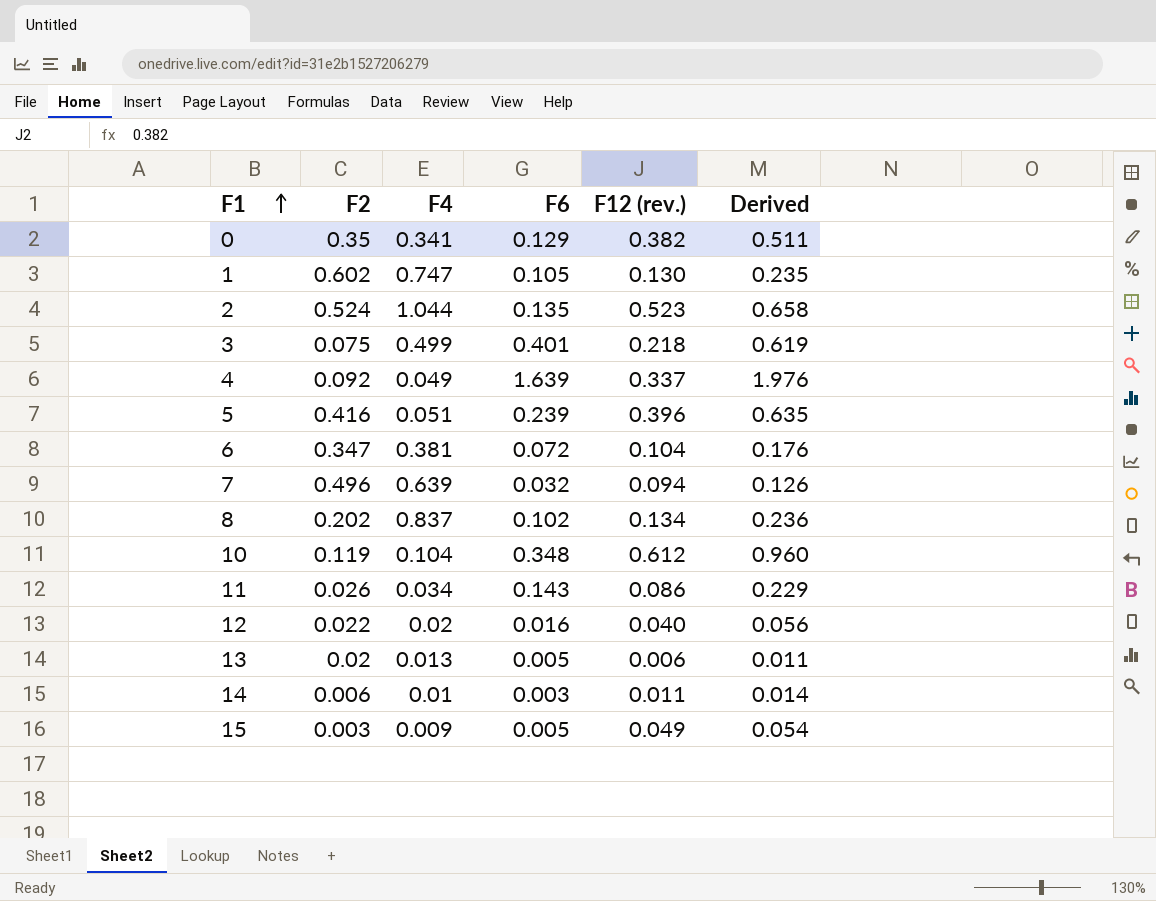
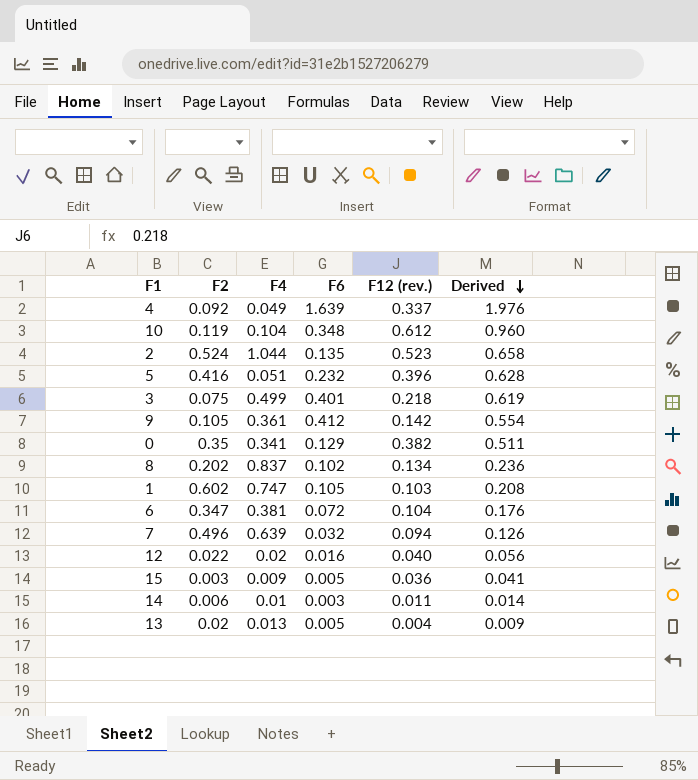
row order: F1 ascending -> Derived descending
row 11: 0.026 | 0.034 | 0.143 | 0.086 | 0.229 -> none
5 | F6: 0.239 -> 0.232
5 | Derived: 0.635 -> 0.628
row 9: none -> 0.105 | 0.361 | 0.412 | 0.142 | 0.554
1 | F12 (rev.): 0.130 -> 0.103
1 | Derived: 0.235 -> 0.208
15 | F12 (rev.): 0.049 -> 0.036
15 | Derived: 0.054 -> 0.041
13 | F12 (rev.): 0.006 -> 0.004
13 | Derived: 0.011 -> 0.009

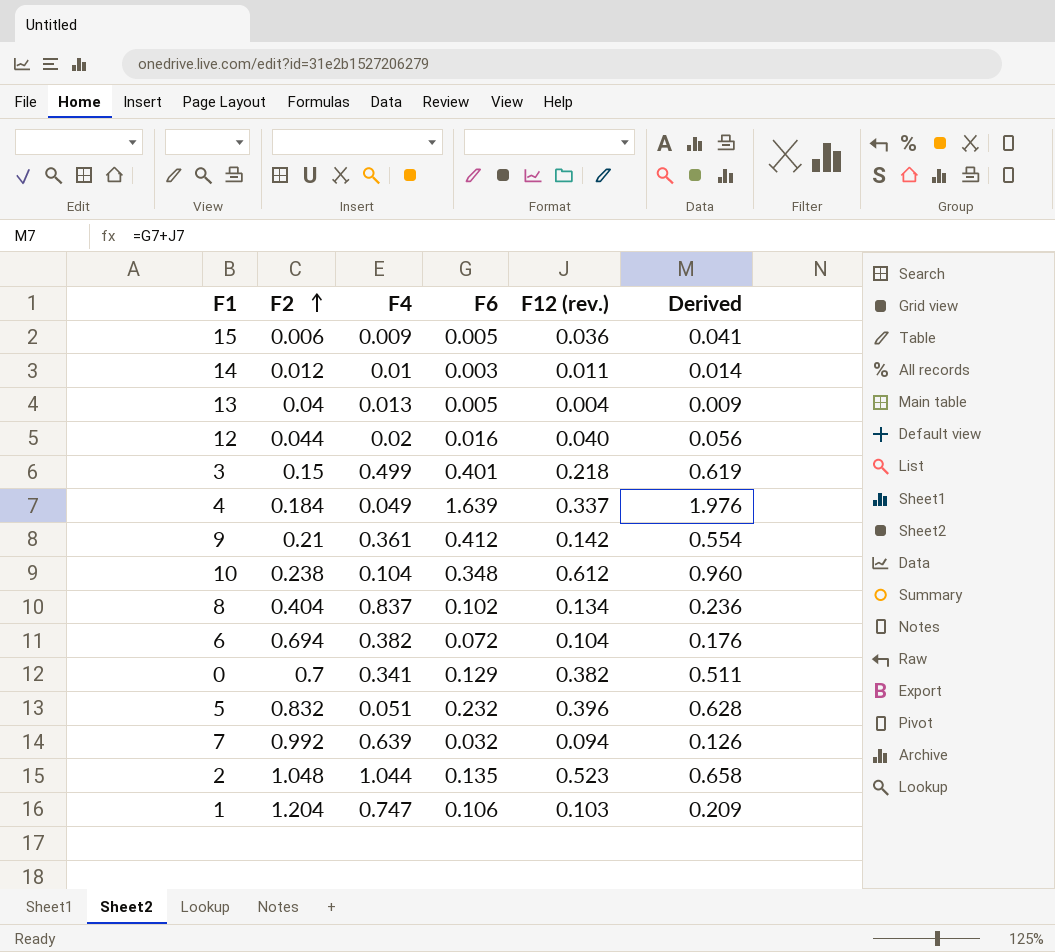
row order: Derived descending -> F2 ascending
15 | F2: 0.003 -> 0.006
14 | F2: 0.006 -> 0.012
13 | F2: 0.02 -> 0.04
12 | F2: 0.022 -> 0.044
3 | F2: 0.075 -> 0.15
4 | F2: 0.092 -> 0.184
9 | F2: 0.105 -> 0.21
10 | F2: 0.119 -> 0.238
8 | F2: 0.202 -> 0.404
6 | F2: 0.347 -> 0.694
6 | F4: 0.381 -> 0.382
0 | F2: 0.35 -> 0.7
5 | F2: 0.416 -> 0.832
7 | F2: 0.496 -> 0.992
2 | F2: 0.524 -> 1.048
1 | F2: 0.602 -> 1.204
1 | F6: 0.105 -> 0.106
1 | Derived: 0.208 -> 0.209

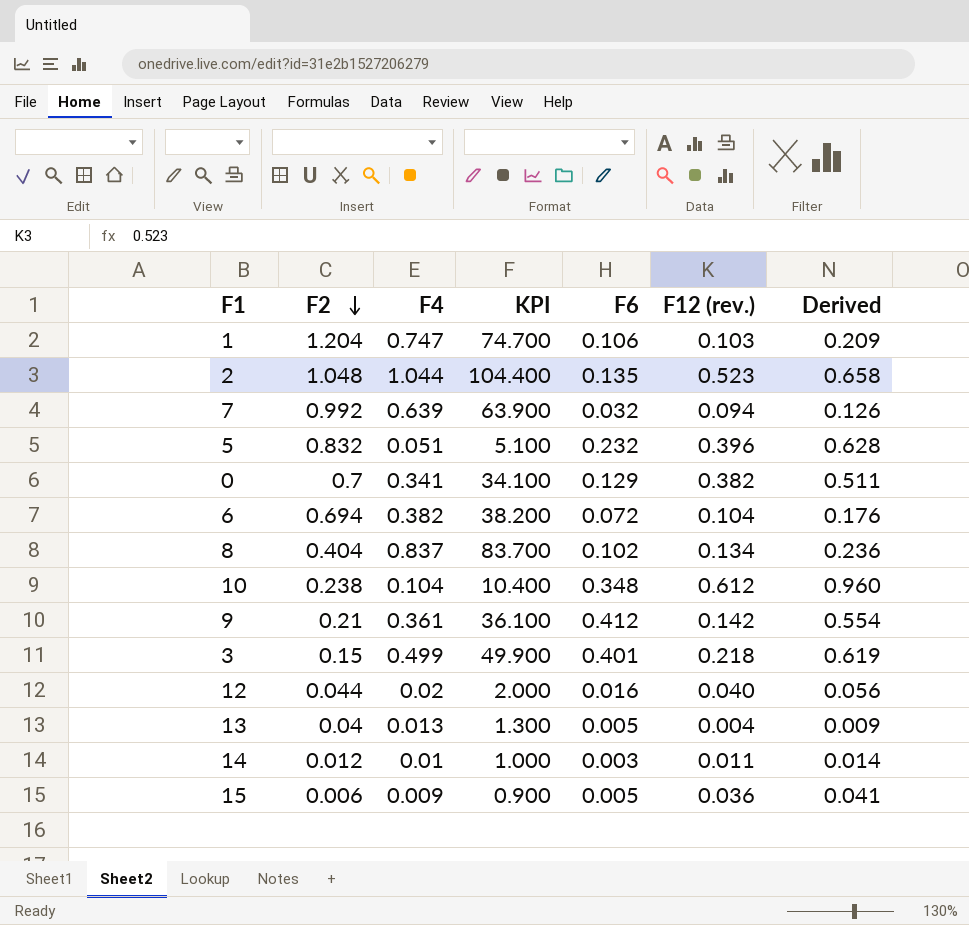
row order: F2 ascending -> F2 descending
column KPI | formula: none -> [F4] * 100
row 4: 0.184 | 0.049 | 1.639 | 0.337 | 1.976 -> none

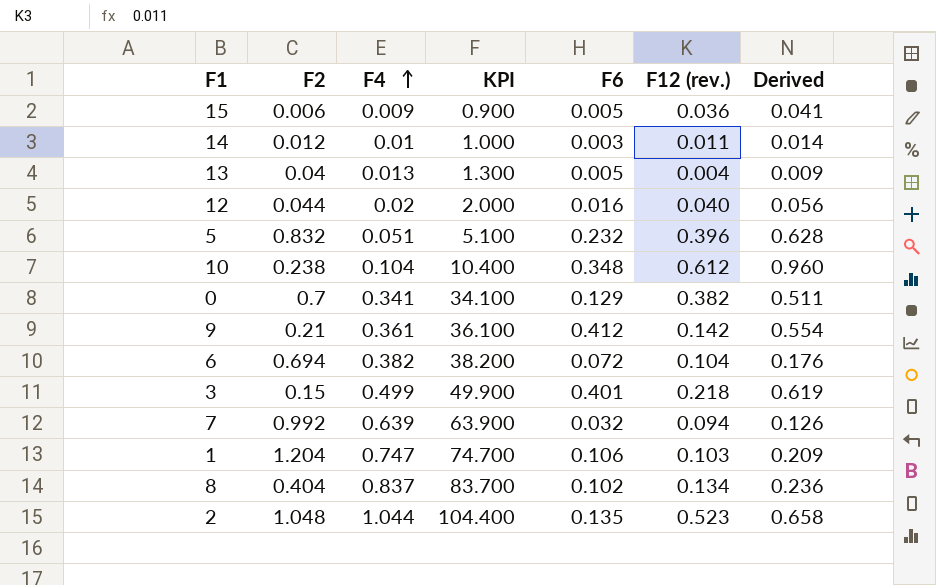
row order: F2 descending -> F4 ascending

